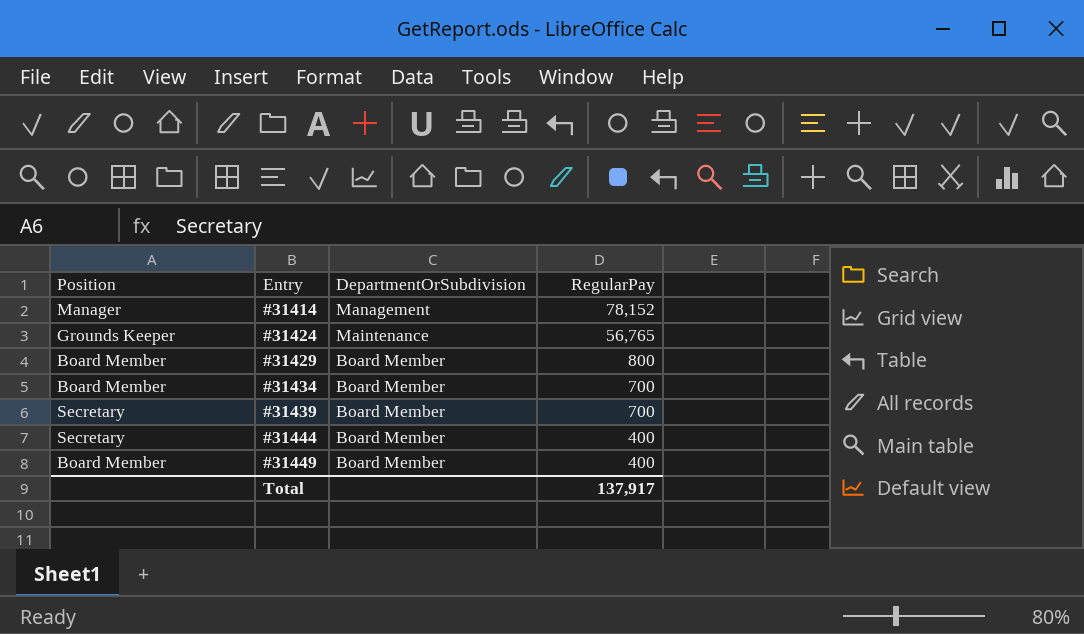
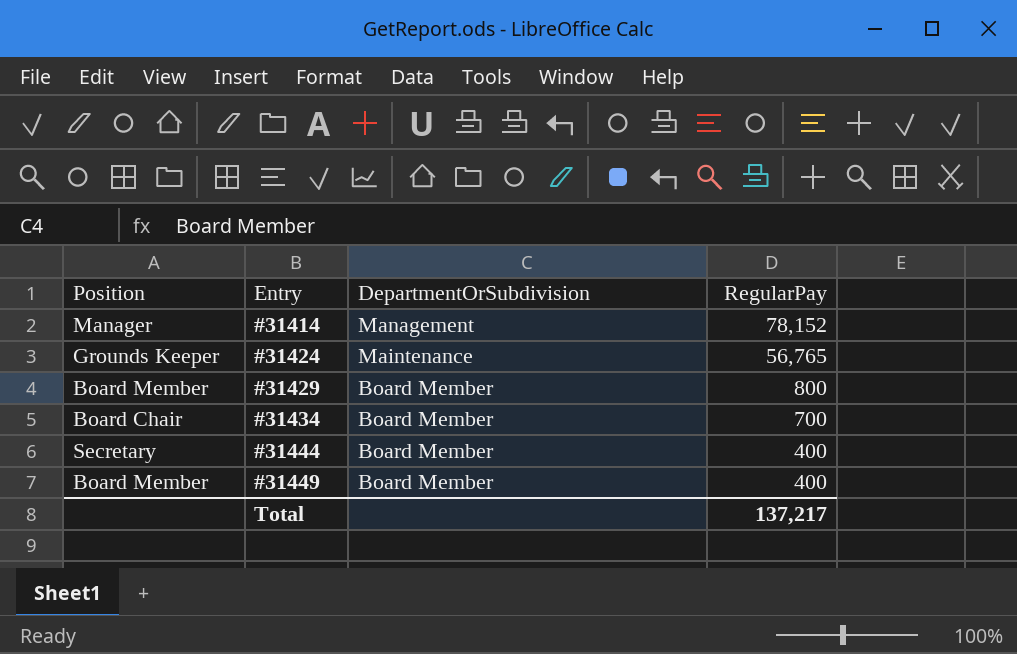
row #31439: Secretary | Board Member | 700 -> none
#31434 | Position: Board Member -> Board Chair
Total | RegularPay: 137,917 -> 137,217

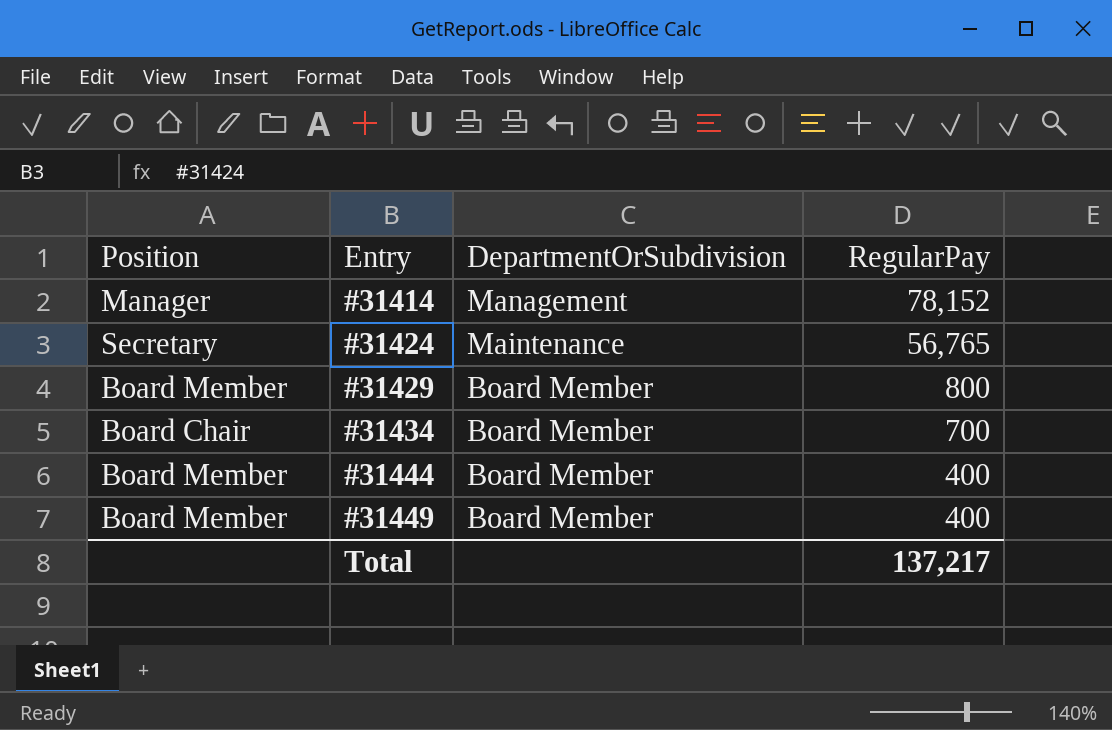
#31424 | Position: Grounds Keeper -> Secretary
#31444 | Position: Secretary -> Board Member

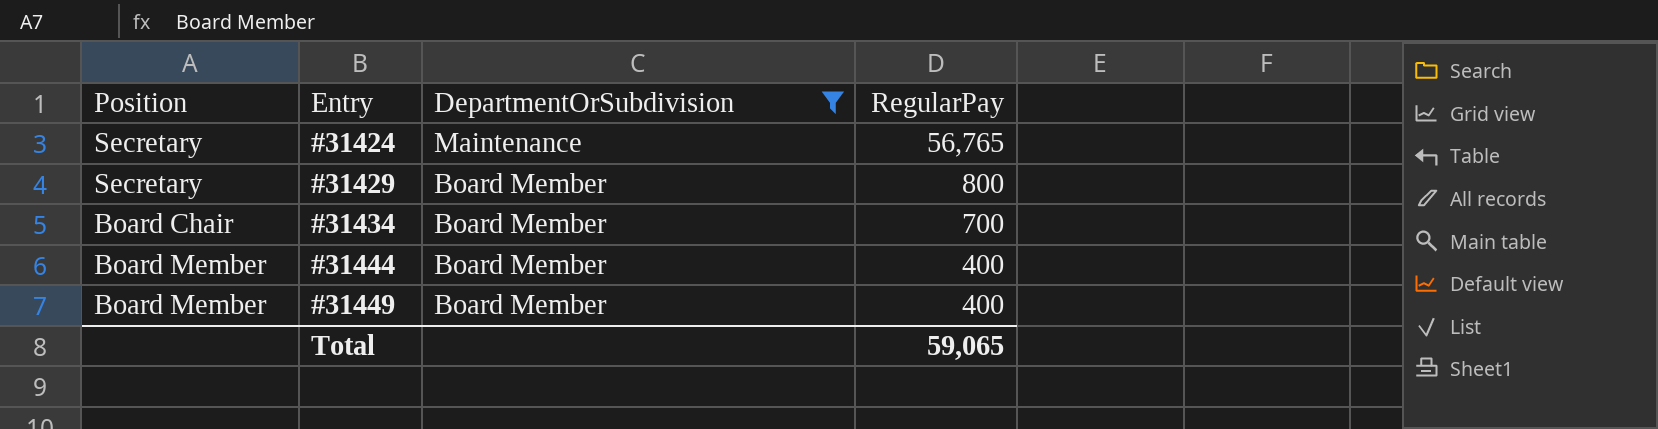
filter: none -> DepartmentOrSubdivision != Management
#31429 | Position: Board Member -> Secretary
Total | RegularPay: 137,217 -> 59,065

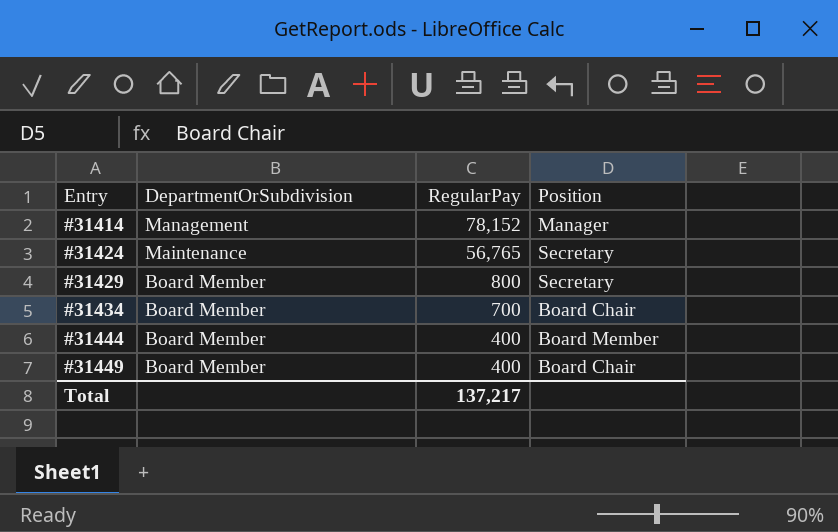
filter: DepartmentOrSubdivision != Management -> none
column Position | position: 1 -> 4
#31449 | Position: Board Member -> Board Chair
Total | RegularPay: 59,065 -> 137,217

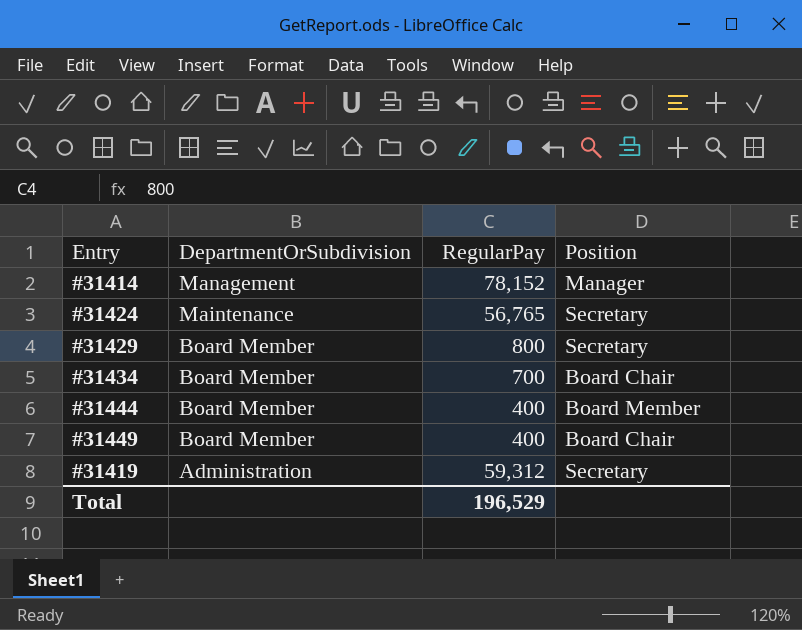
row #31419: none -> Administration | 59,312 | Secretary
Total | RegularPay: 137,217 -> 196,529

